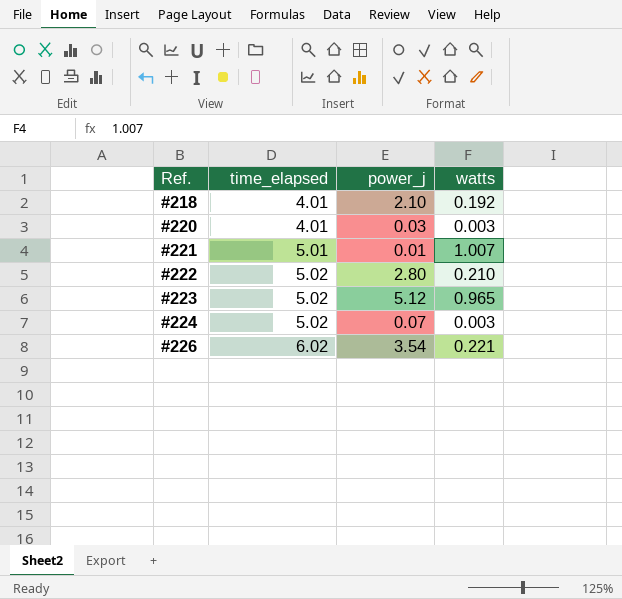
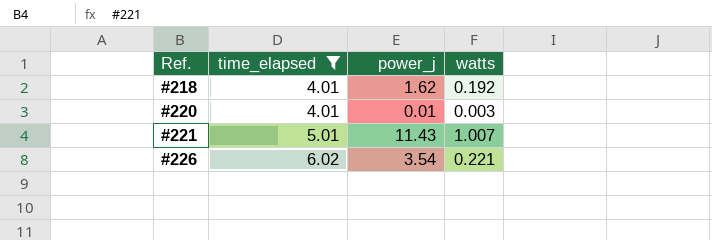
filter: none -> time_elapsed != 5.02
#218 | power_j: 2.10 -> 1.62
#220 | power_j: 0.03 -> 0.01
#221 | power_j: 0.01 -> 11.43

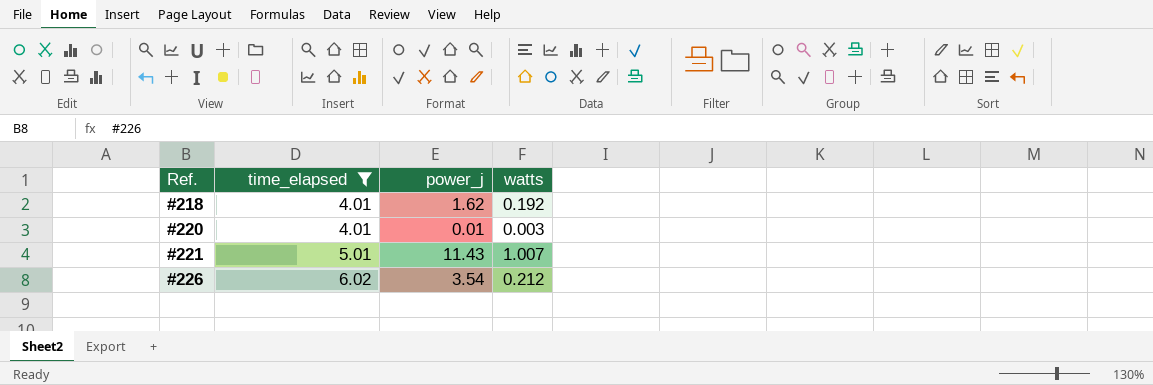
#226 | watts: 0.221 -> 0.212

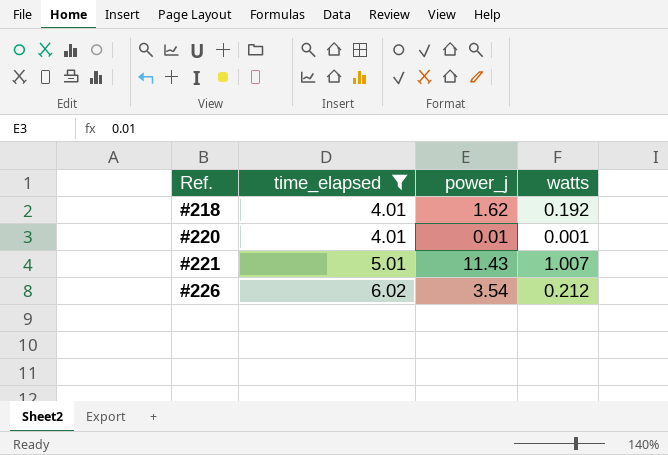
#220 | watts: 0.003 -> 0.001

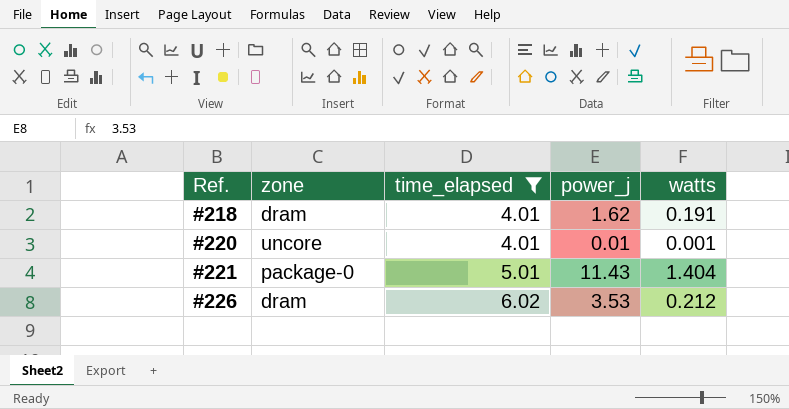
column zone | position: none -> 2
#218 | watts: 0.192 -> 0.191
#221 | watts: 1.007 -> 1.404
#226 | power_j: 3.54 -> 3.53

